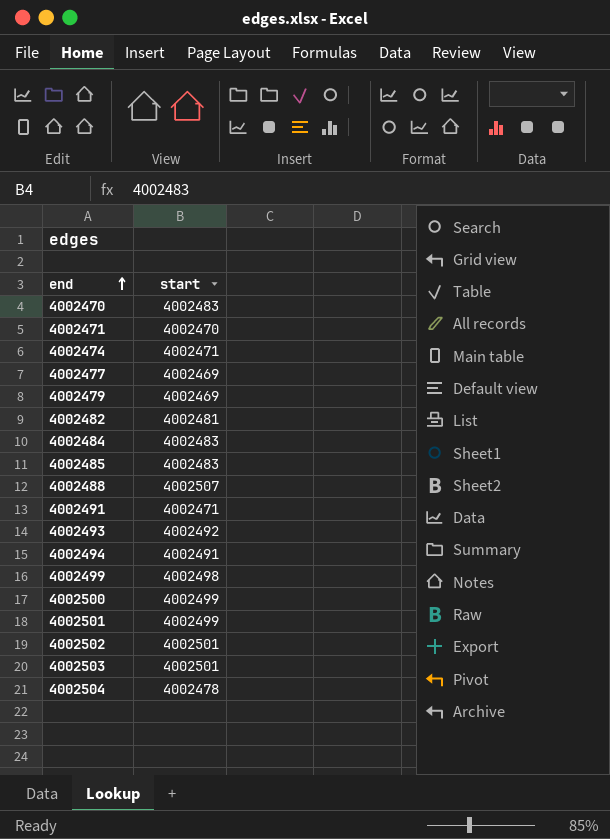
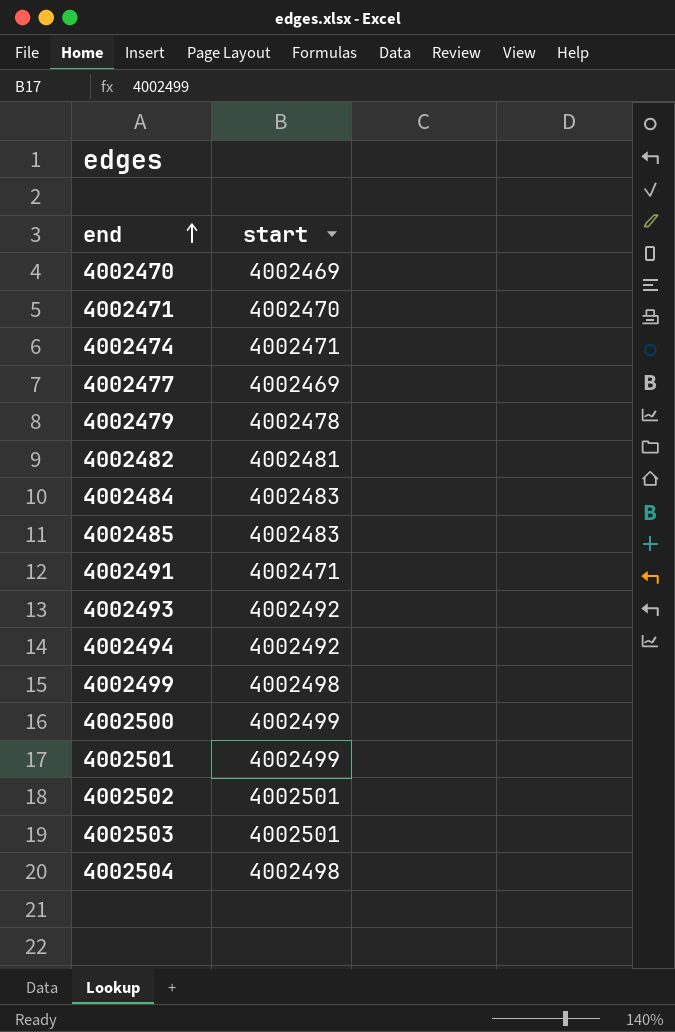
row 4002488: 4002507 -> none
4002470 | start: 4002483 -> 4002469
4002479 | start: 4002469 -> 4002478
4002494 | start: 4002491 -> 4002492
4002504 | start: 4002478 -> 4002498

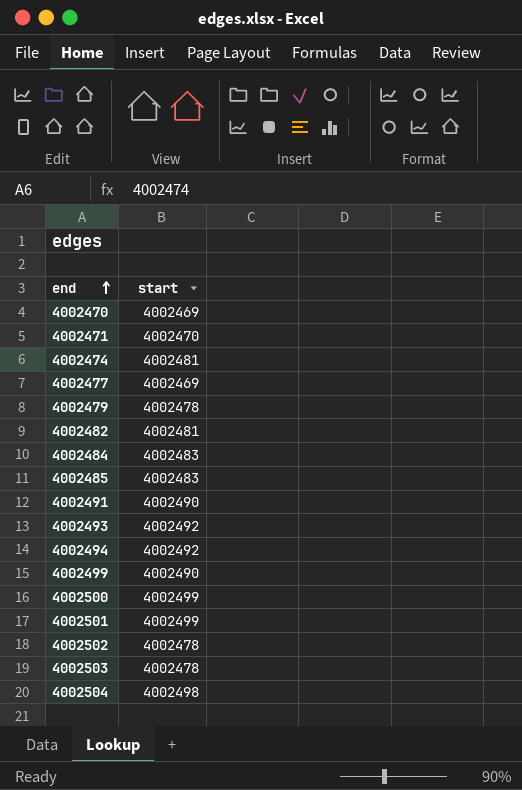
4002474 | start: 4002471 -> 4002481
4002491 | start: 4002471 -> 4002490
4002499 | start: 4002498 -> 4002490
4002502 | start: 4002501 -> 4002478
4002503 | start: 4002501 -> 4002478

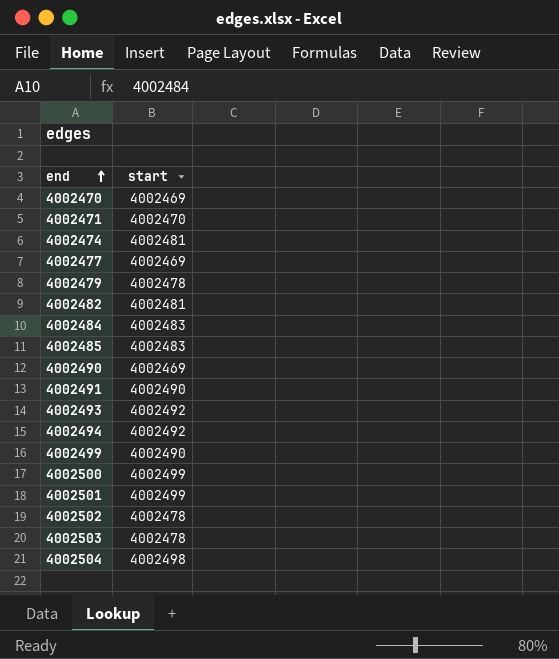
row 4002490: none -> 4002469

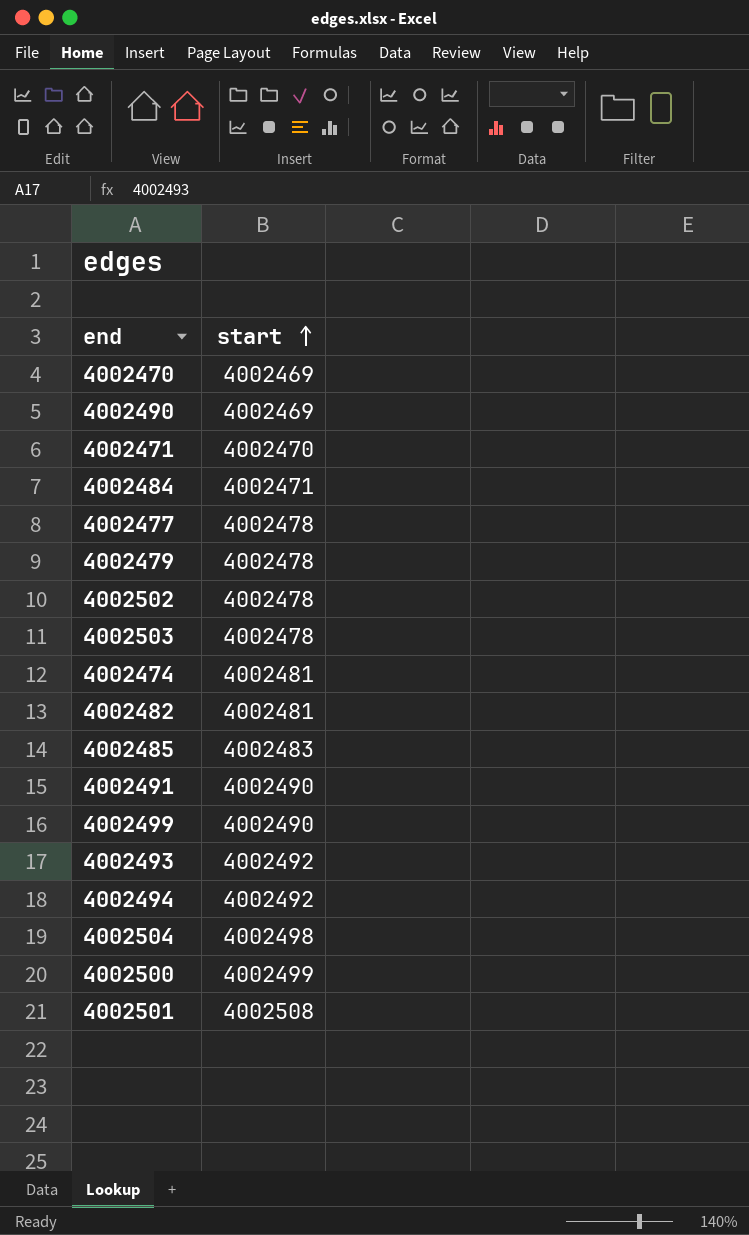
row order: end ascending -> start ascending
4002484 | start: 4002483 -> 4002471
4002477 | start: 4002469 -> 4002478
4002501 | start: 4002499 -> 4002508

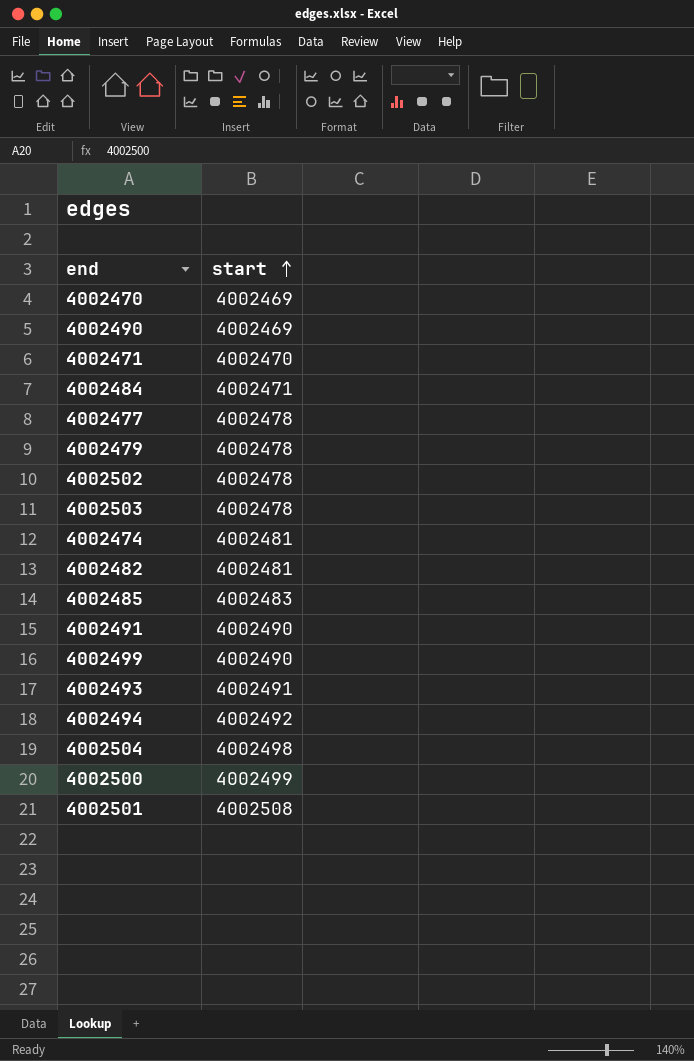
4002493 | start: 4002492 -> 4002491

